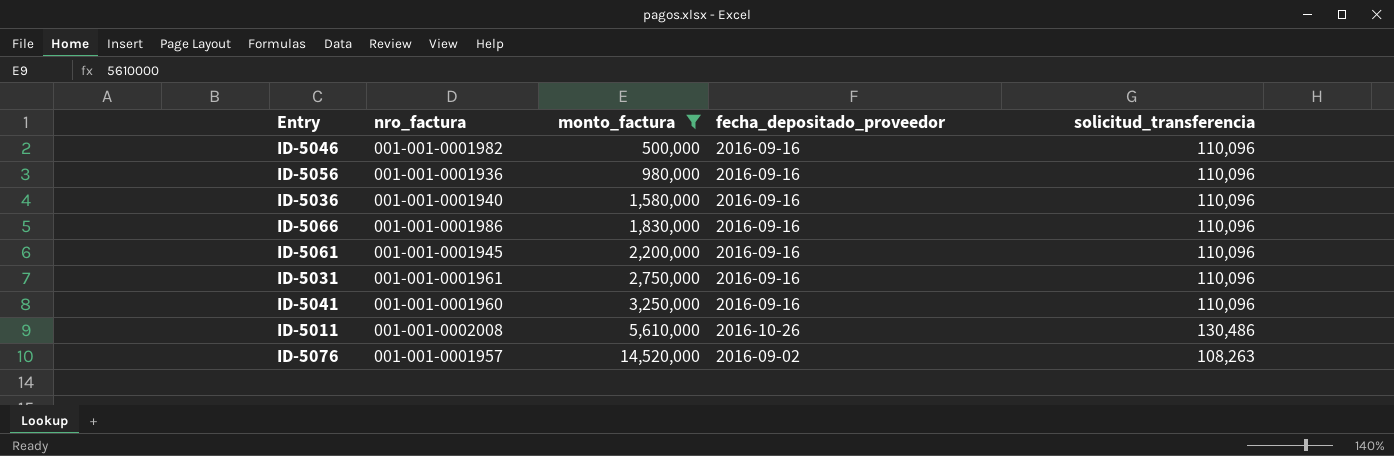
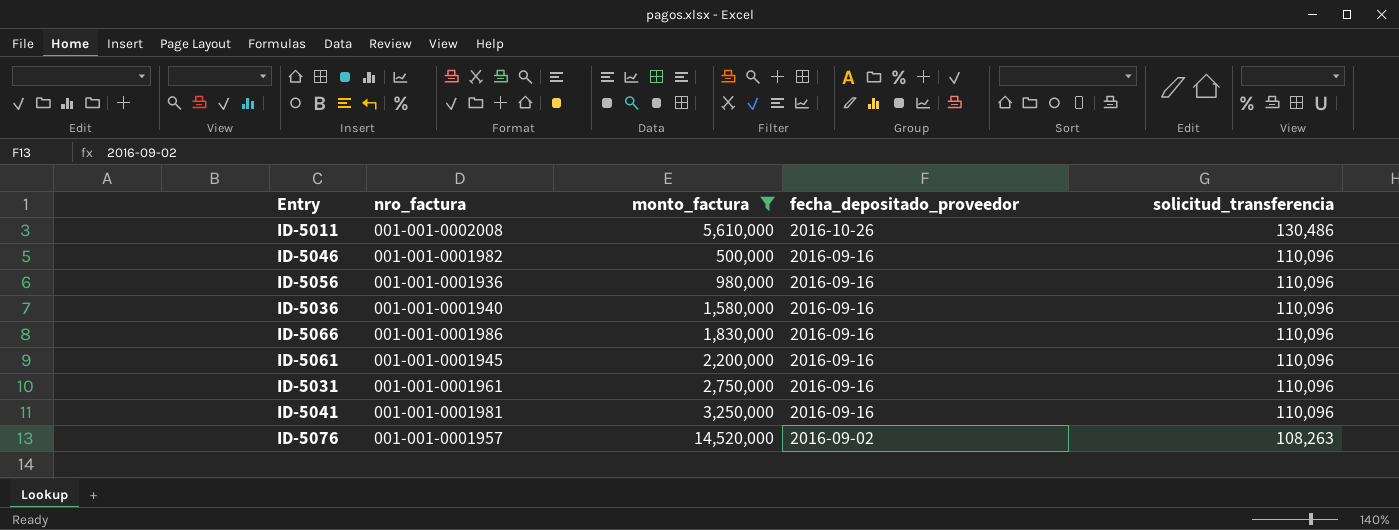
row order: monto_factura ascending -> fecha_depositado_proveedor descending
ID-5041 | nro_factura: 001-001-0001960 -> 001-001-0001981

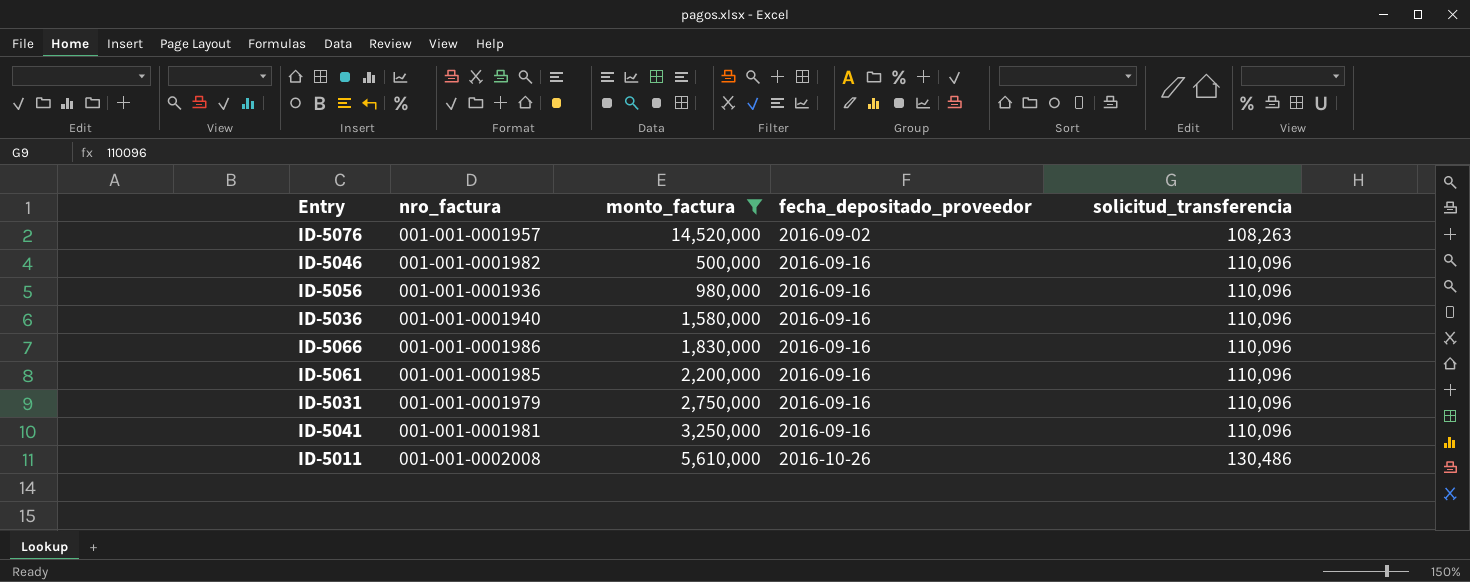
row order: fecha_depositado_proveedor descending -> fecha_depositado_proveedor ascending
ID-5061 | nro_factura: 001-001-0001945 -> 001-001-0001985
ID-5031 | nro_factura: 001-001-0001961 -> 001-001-0001979

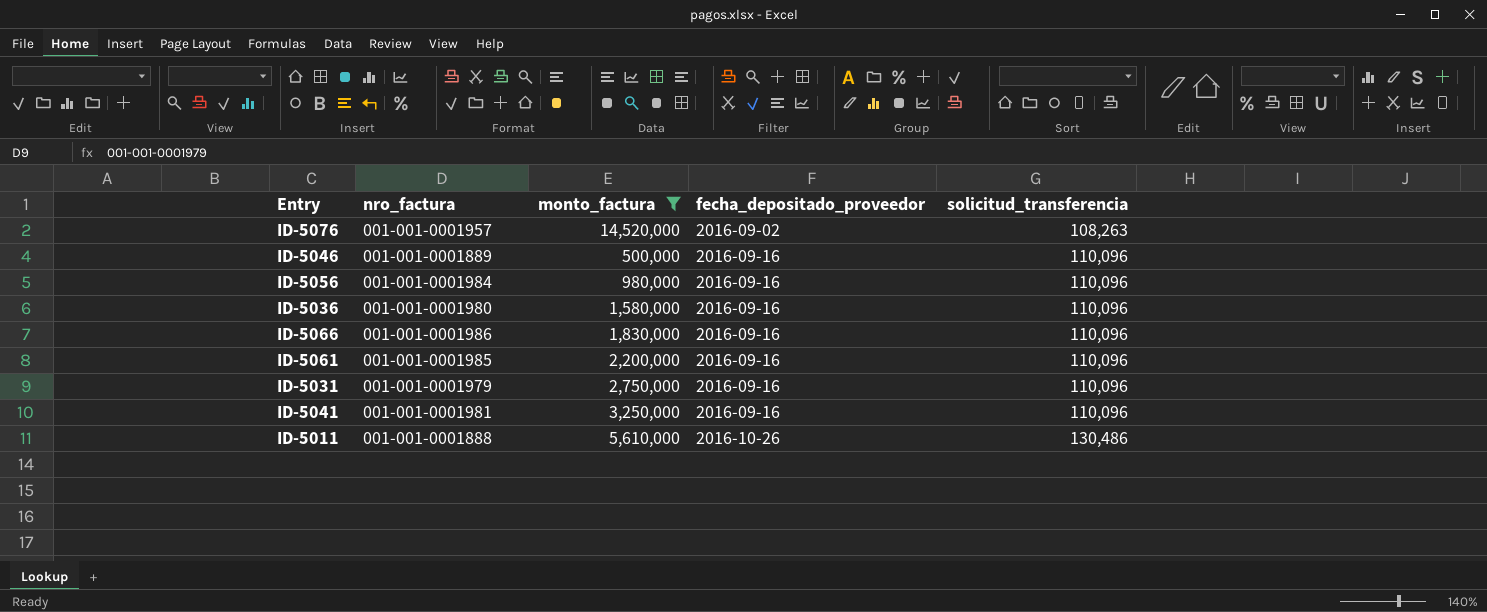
ID-5046 | nro_factura: 001-001-0001982 -> 001-001-0001889
ID-5056 | nro_factura: 001-001-0001936 -> 001-001-0001984
ID-5036 | nro_factura: 001-001-0001940 -> 001-001-0001980
ID-5011 | nro_factura: 001-001-0002008 -> 001-001-0001888

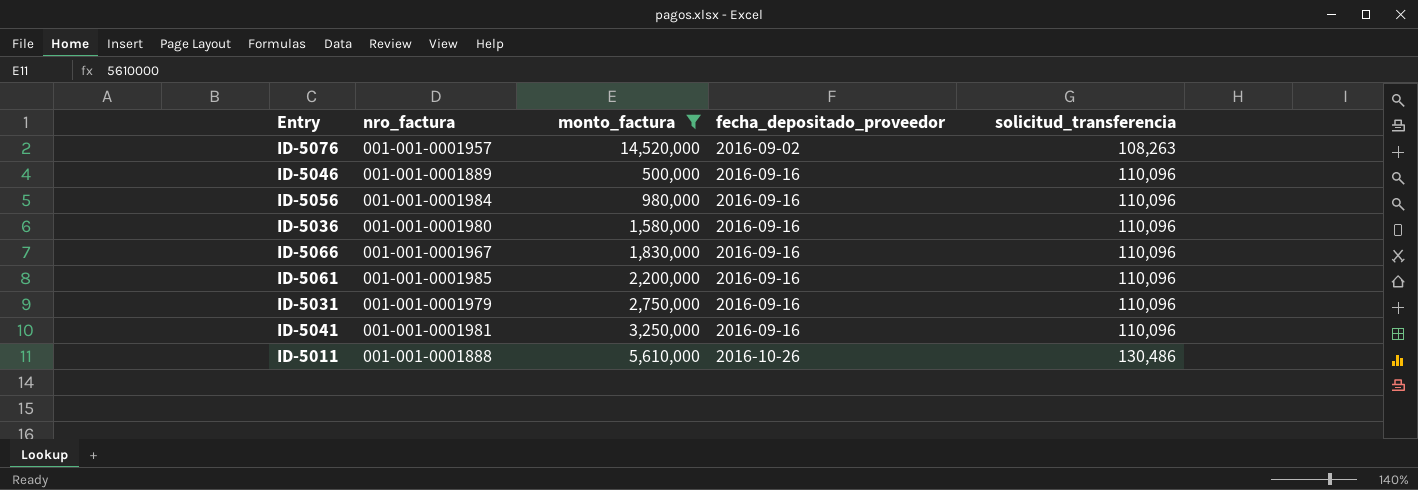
ID-5066 | nro_factura: 001-001-0001986 -> 001-001-0001967

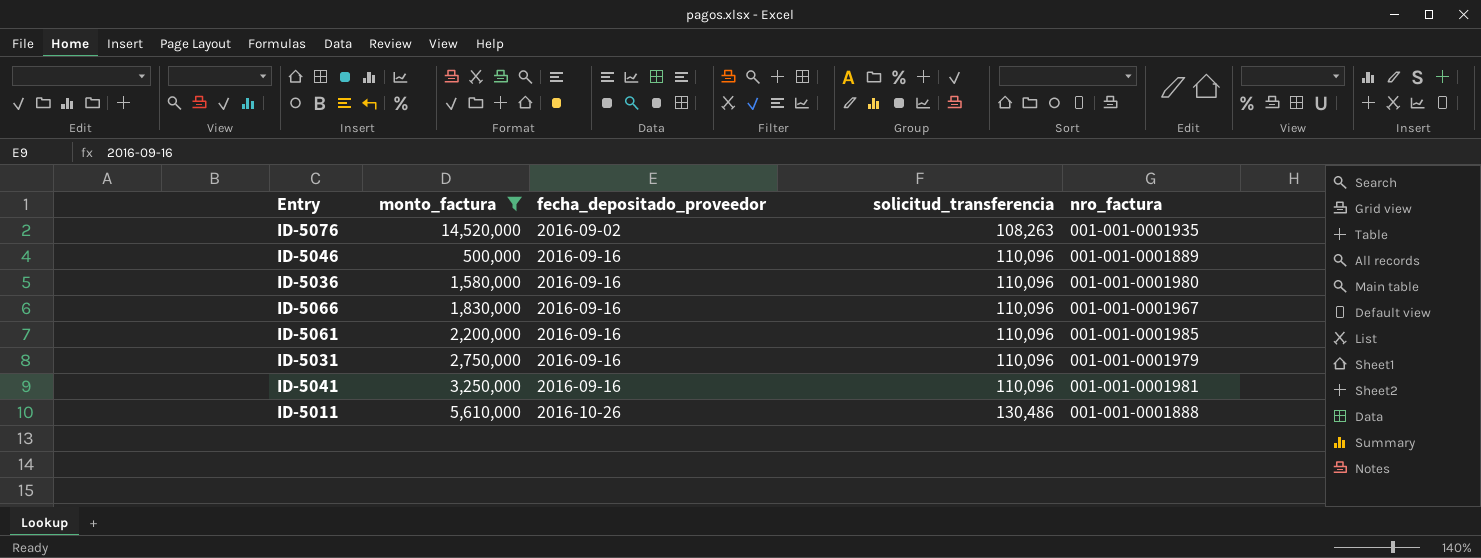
column nro_factura | position: 2 -> 5
row ID-5056: 001-001-0001984 | 980,000 | 2016-09-16 | 110,096 -> none
ID-5076 | nro_factura: 001-001-0001957 -> 001-001-0001935

